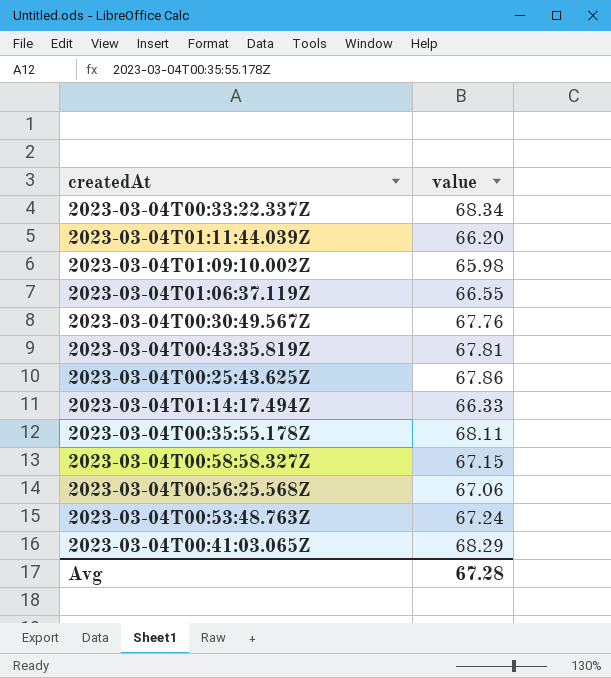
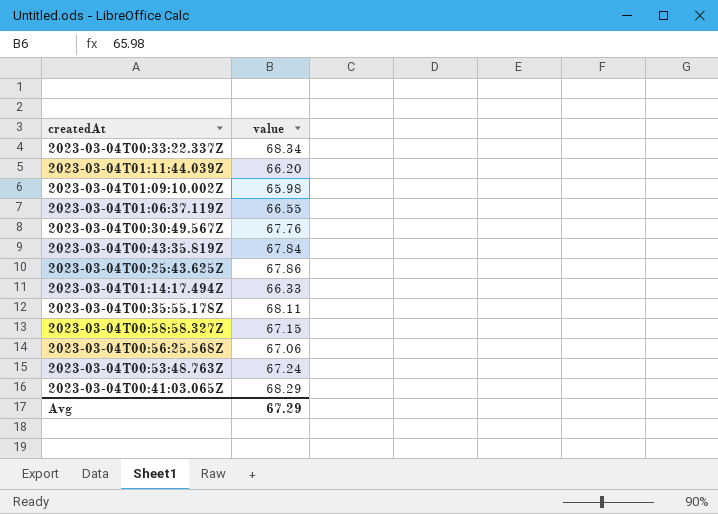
2023-03-04T00:43:35.819Z | value: 67.81 -> 67.84
Avg | value: 67.28 -> 67.29

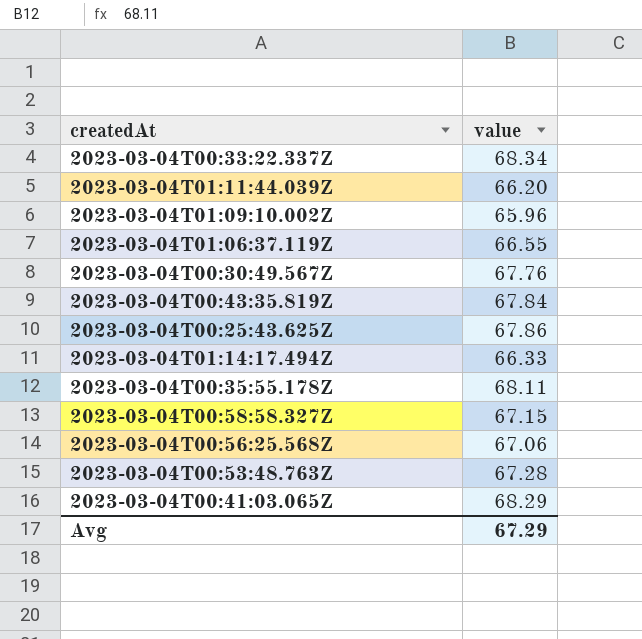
2023-03-04T01:09:10.002Z | value: 65.98 -> 65.96
2023-03-04T00:53:48.763Z | value: 67.24 -> 67.28

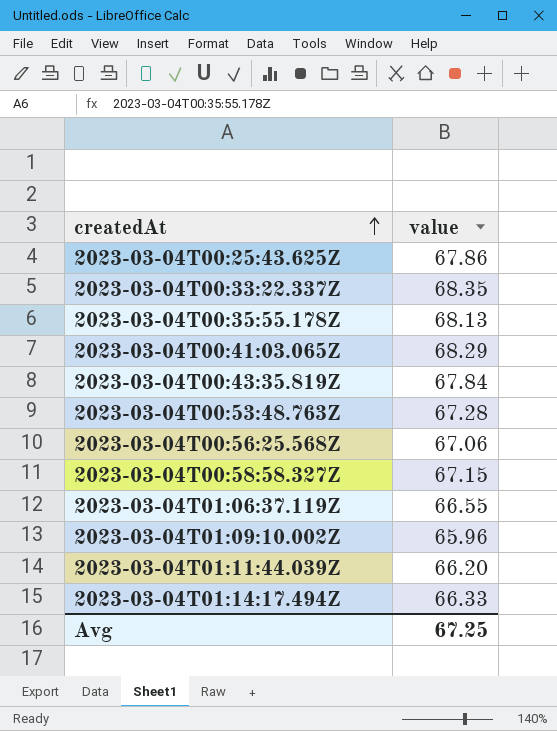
row order: none -> createdAt ascending
row 2023-03-04T00:30:49.567Z: 67.76 -> none
2023-03-04T00:33:22.337Z | value: 68.34 -> 68.35
2023-03-04T00:35:55.178Z | value: 68.11 -> 68.13
Avg | value: 67.29 -> 67.25

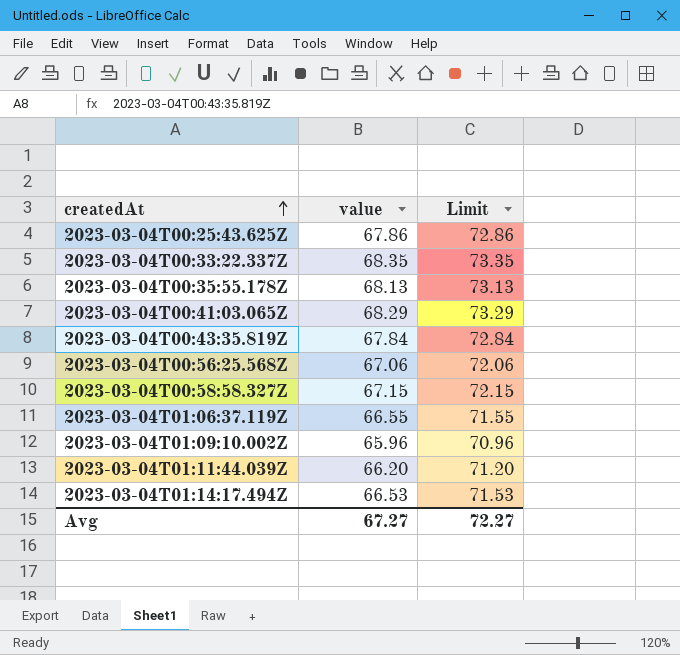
column Limit | formula: none -> [value] + 5
row 2023-03-04T00:53:48.763Z: 67.28 -> none
2023-03-04T01:14:17.494Z | value: 66.33 -> 66.53
Avg | value: 67.25 -> 67.27

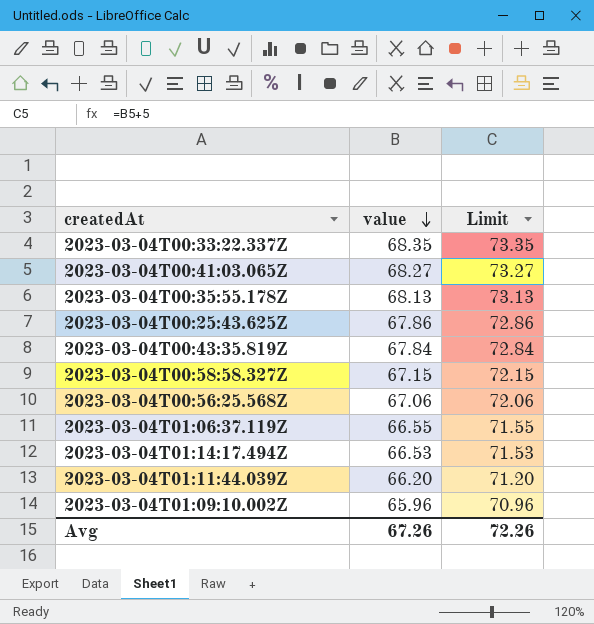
row order: createdAt ascending -> value descending
2023-03-04T00:41:03.065Z | value: 68.29 -> 68.27
2023-03-04T00:41:03.065Z | Limit: 73.29 -> 73.27
Avg | value: 67.27 -> 67.26
Avg | Limit: 72.27 -> 72.26

